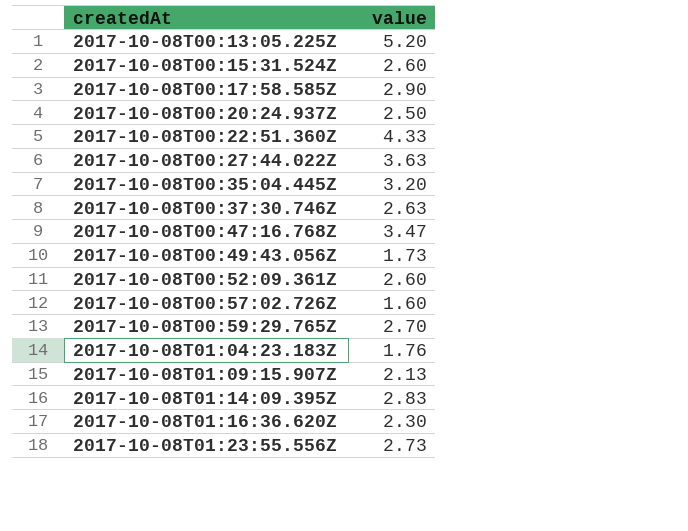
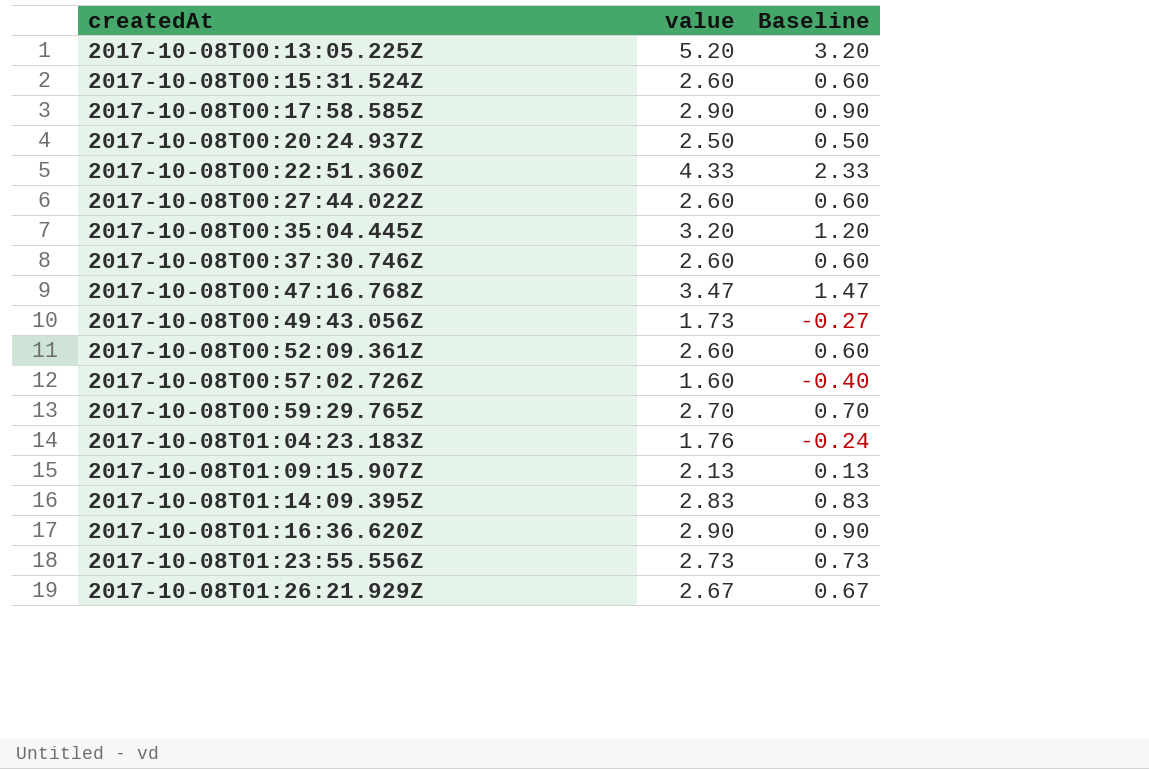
column Baseline | formula: none -> [value] - 2
2017-10-08T00:27:44.022Z | value: 3.63 -> 2.60
2017-10-08T00:37:30.746Z | value: 2.63 -> 2.60
2017-10-08T01:16:36.620Z | value: 2.30 -> 2.90
row 2017-10-08T01:26:21.929Z: none -> 2.67 | 0.67

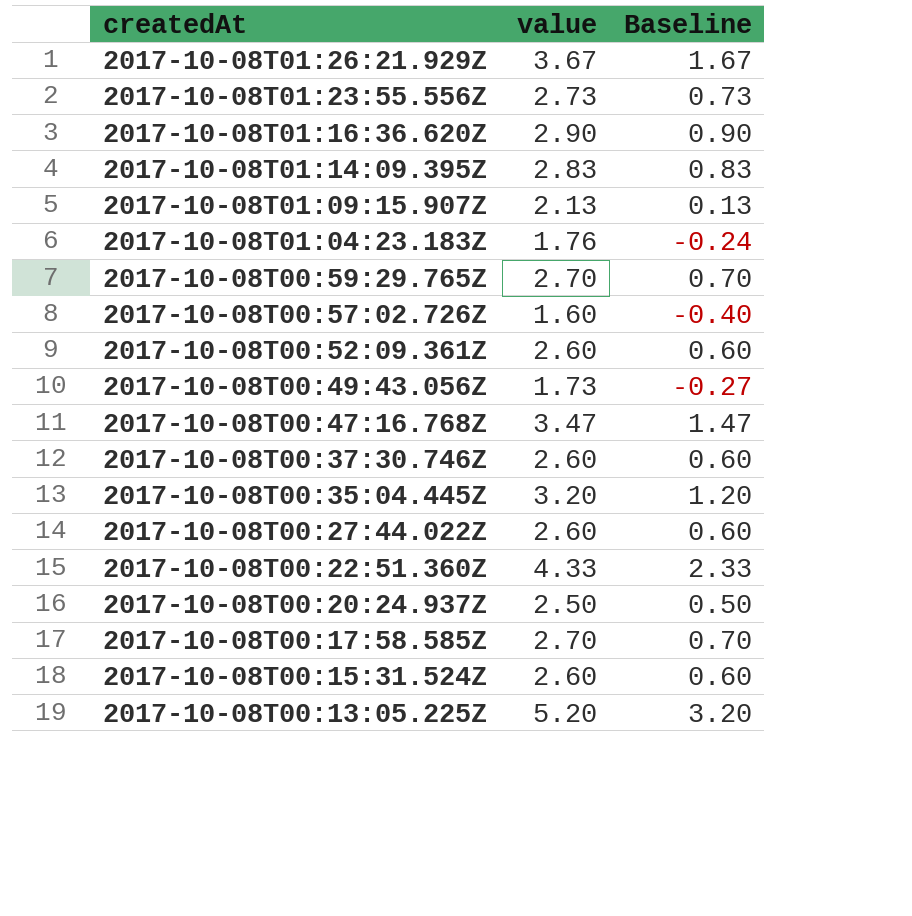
row order: createdAt ascending -> createdAt descending
2017-10-08T01:26:21.929Z | value: 2.67 -> 3.67
2017-10-08T01:26:21.929Z | Baseline: 0.67 -> 1.67
2017-10-08T00:17:58.585Z | value: 2.90 -> 2.70
2017-10-08T00:17:58.585Z | Baseline: 0.90 -> 0.70

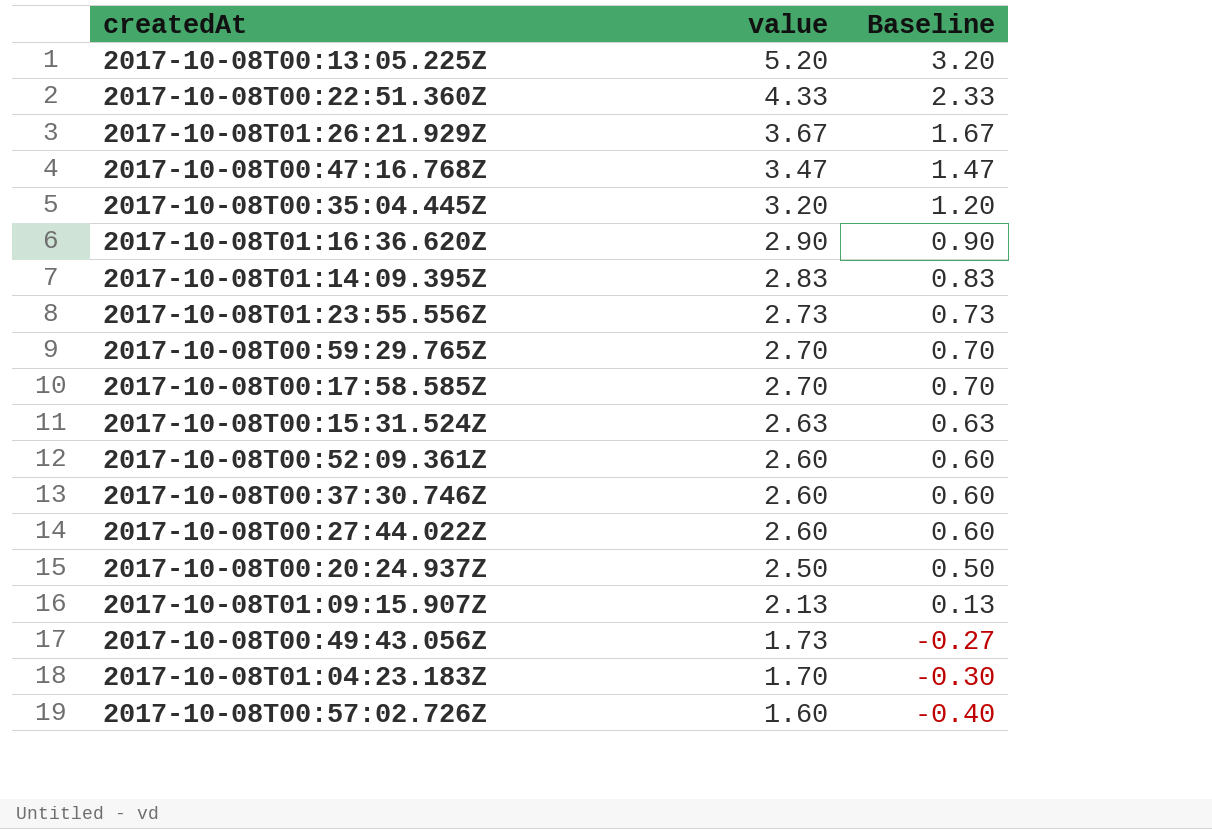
row order: createdAt descending -> value descending
2017-10-08T00:15:31.524Z | value: 2.60 -> 2.63
2017-10-08T00:15:31.524Z | Baseline: 0.60 -> 0.63
2017-10-08T01:04:23.183Z | value: 1.76 -> 1.70
2017-10-08T01:04:23.183Z | Baseline: -0.24 -> -0.30

